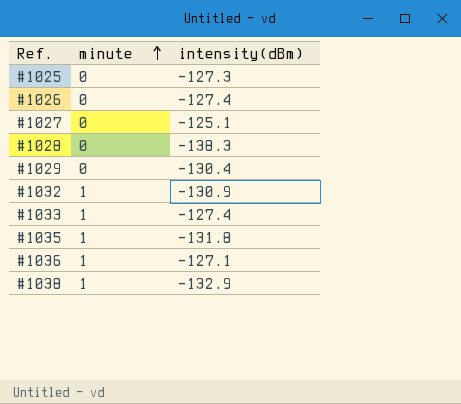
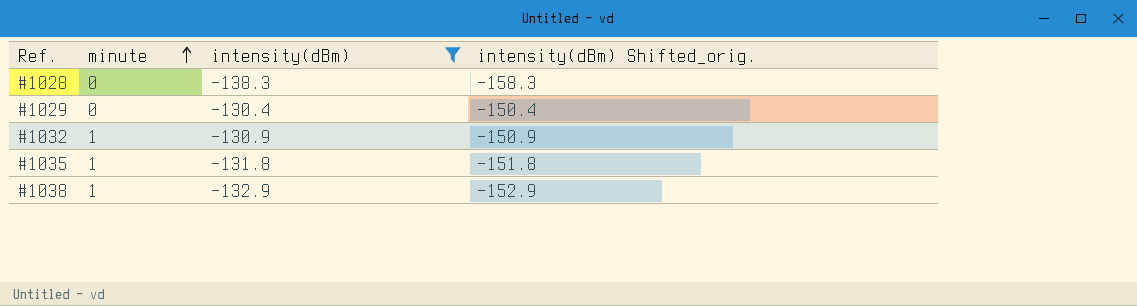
filter: none -> intensity(dBm) <= -130.4
column intensity(dBm) Shifted_orig. | formula: none -> [intensity(dBm)] - 20

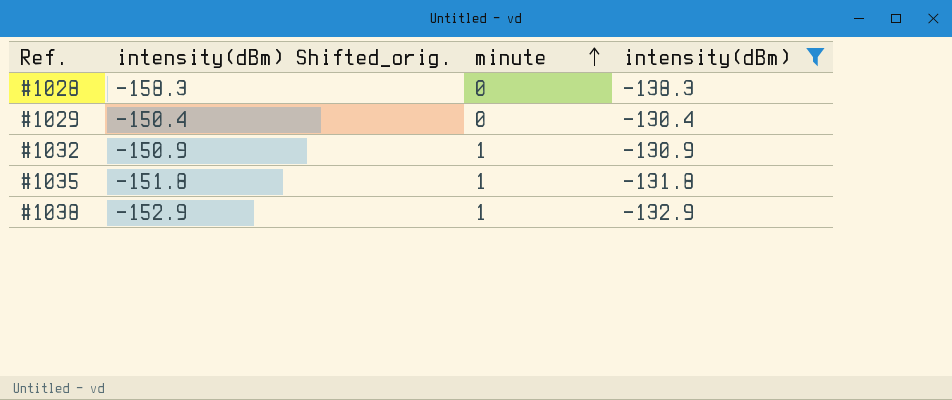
column intensity(dBm) Shifted_orig. | position: 4 -> 2

